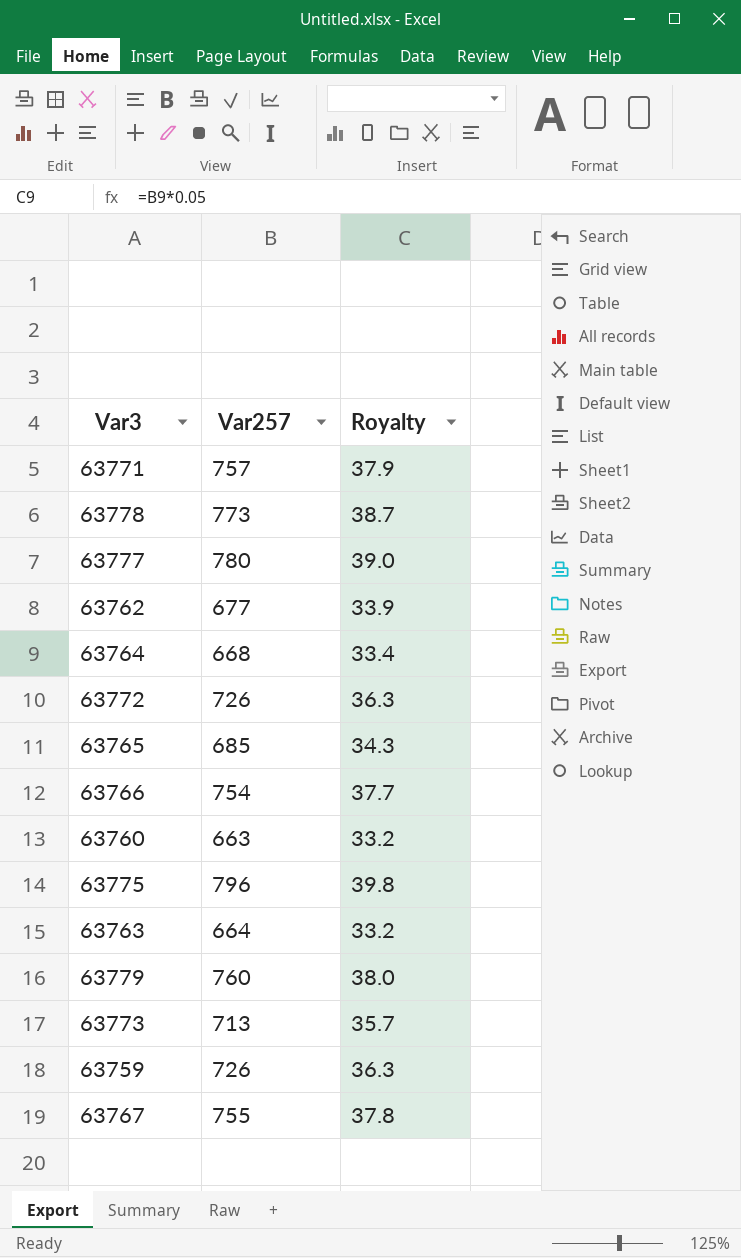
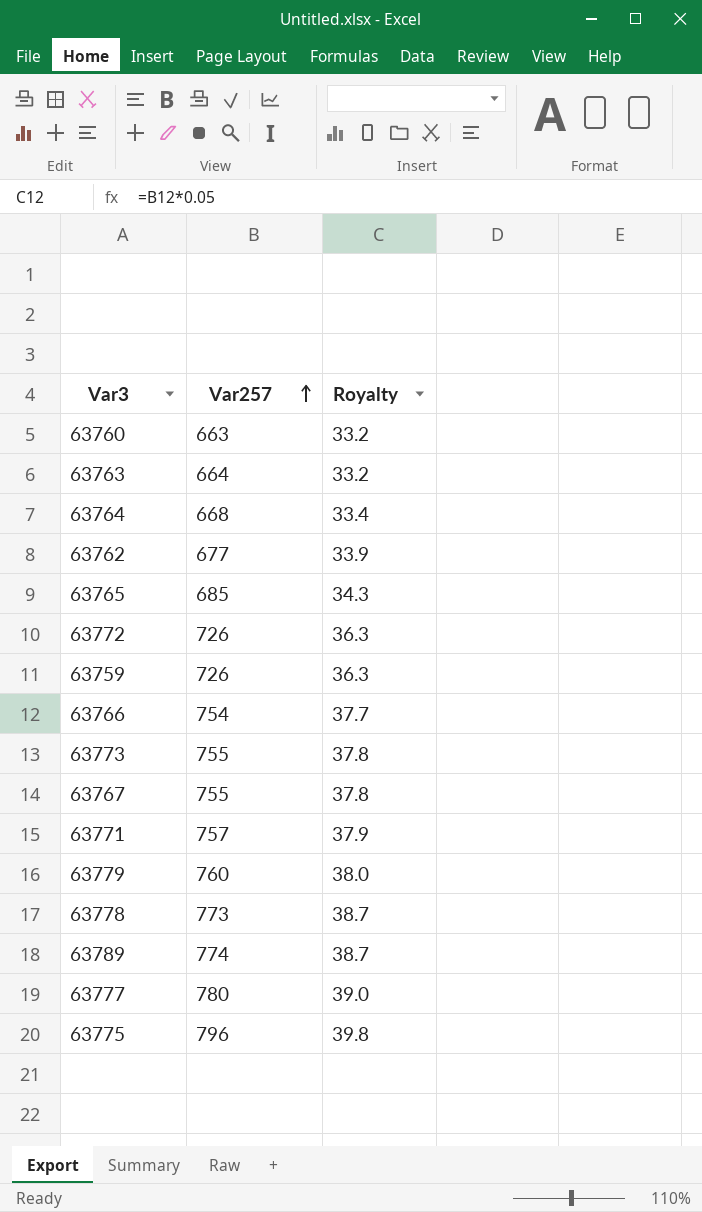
row order: none -> Var257 ascending
63773 | Var257: 713 -> 755
63773 | Royalty: 35.7 -> 37.8
row 63789: none -> 774 | 38.7

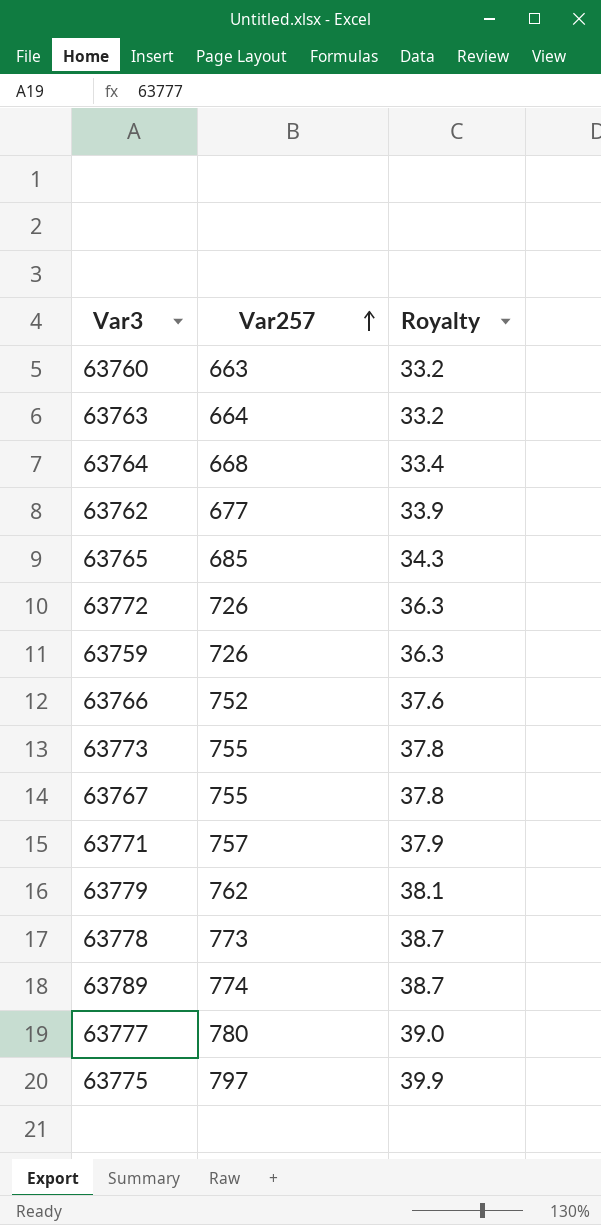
63766 | Var257: 754 -> 752
63766 | Royalty: 37.7 -> 37.6
63779 | Var257: 760 -> 762
63779 | Royalty: 38.0 -> 38.1
63775 | Var257: 796 -> 797
63775 | Royalty: 39.8 -> 39.9

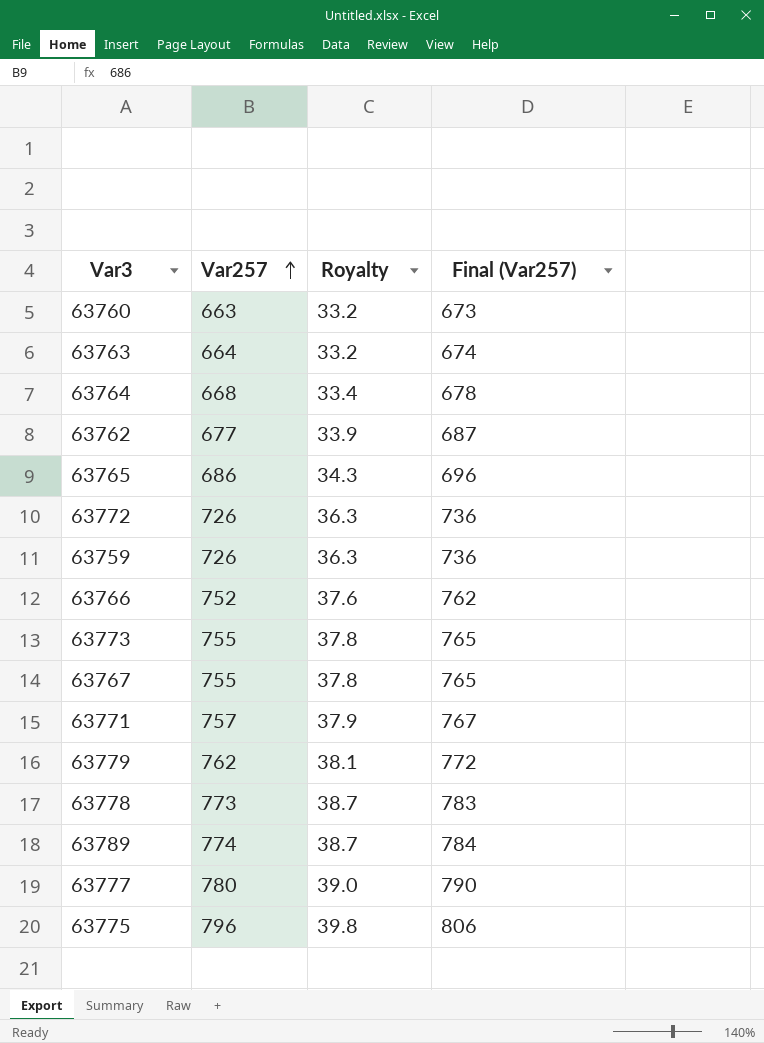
column Final (Var257) | formula: none -> [Var257] + 10
63765 | Var257: 685 -> 686
63775 | Var257: 797 -> 796
63775 | Royalty: 39.9 -> 39.8

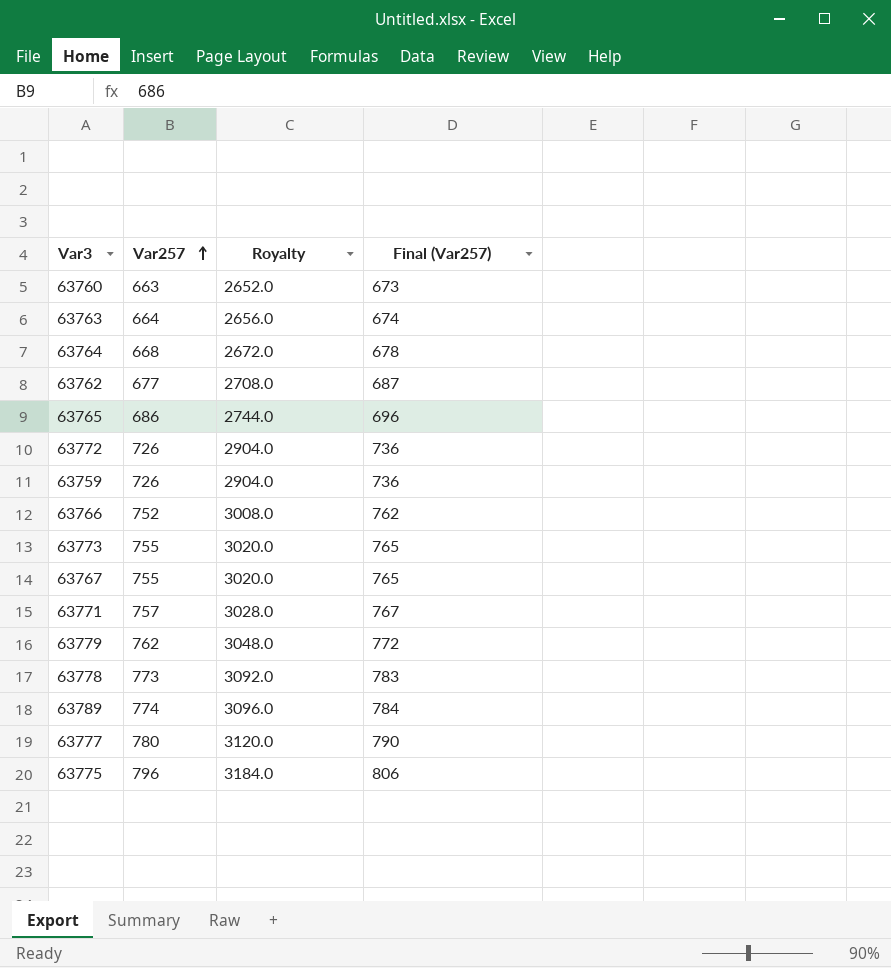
column Royalty | formula: [Var257] * 0.05 -> [Var257] * 4

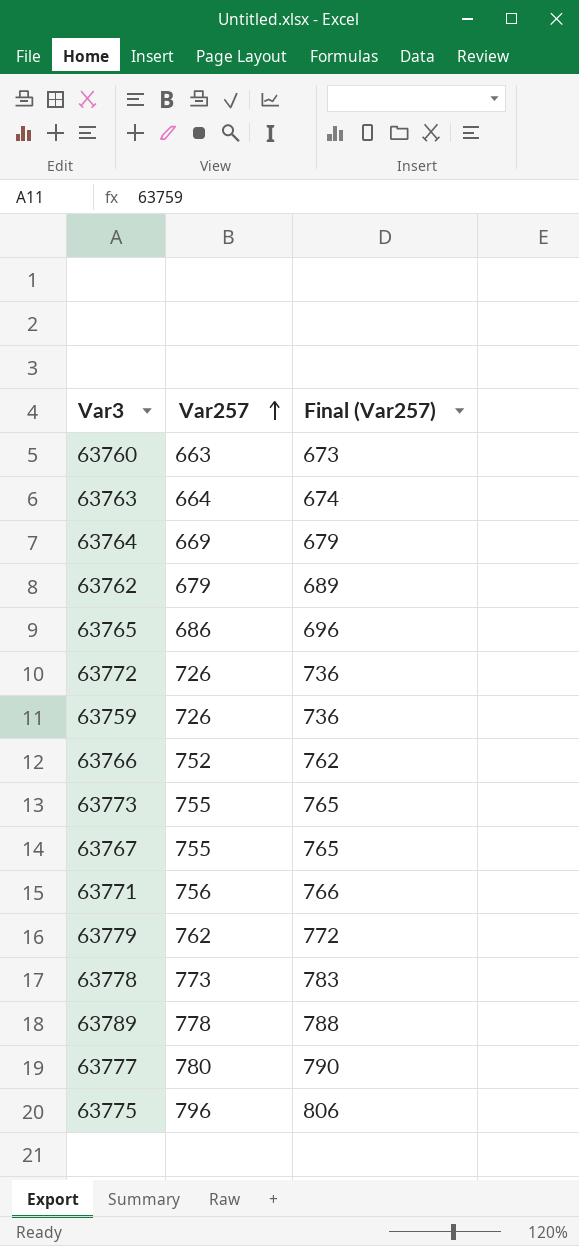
column Royalty | formula: [Var257] * 4 -> none
63764 | Var257: 668 -> 669
63764 | Final (Var257): 678 -> 679
63762 | Var257: 677 -> 679
63762 | Final (Var257): 687 -> 689
63771 | Var257: 757 -> 756
63771 | Final (Var257): 767 -> 766
63789 | Var257: 774 -> 778
63789 | Final (Var257): 784 -> 788

